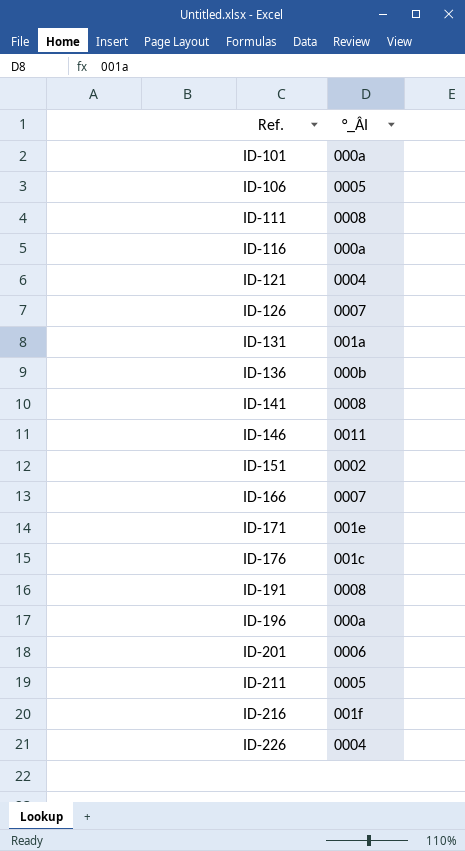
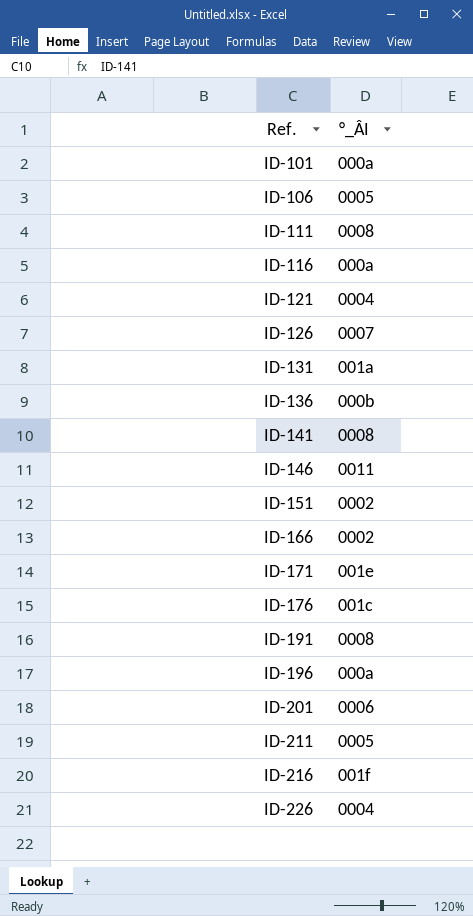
ID-166 | °_ÂI: 0007 -> 0002

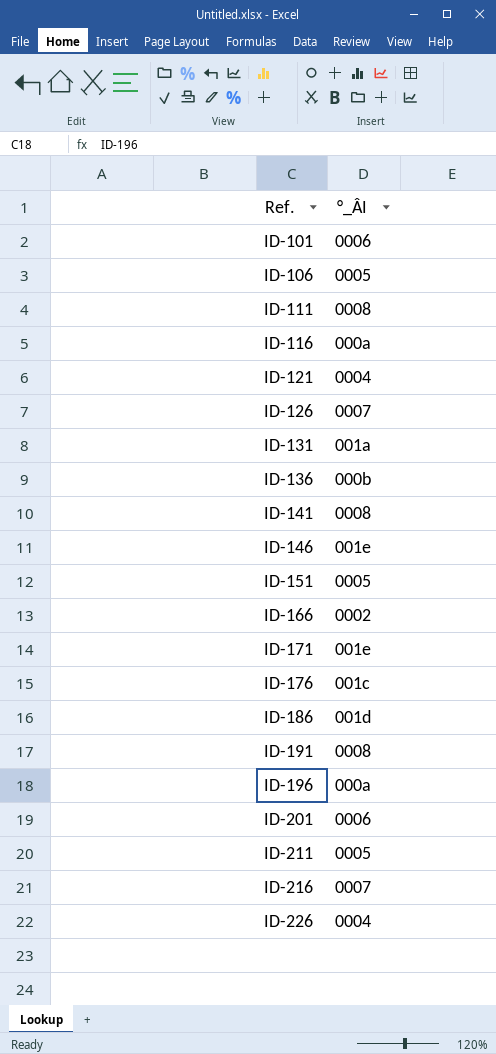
ID-101 | °_ÂI: 000a -> 0006
ID-146 | °_ÂI: 0011 -> 001e
ID-151 | °_ÂI: 0002 -> 0005
row ID-186: none -> 001d
ID-216 | °_ÂI: 001f -> 0007

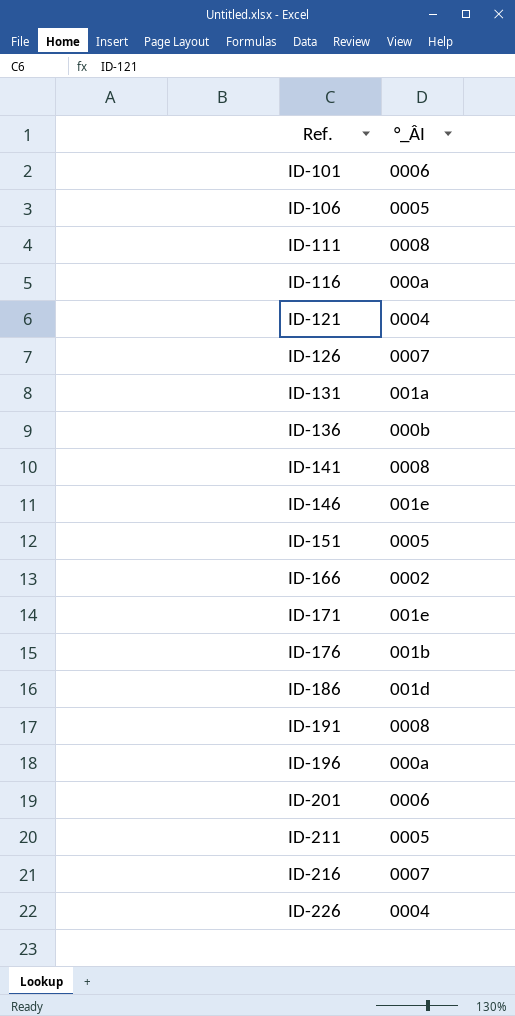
ID-176 | °_ÂI: 001c -> 001b

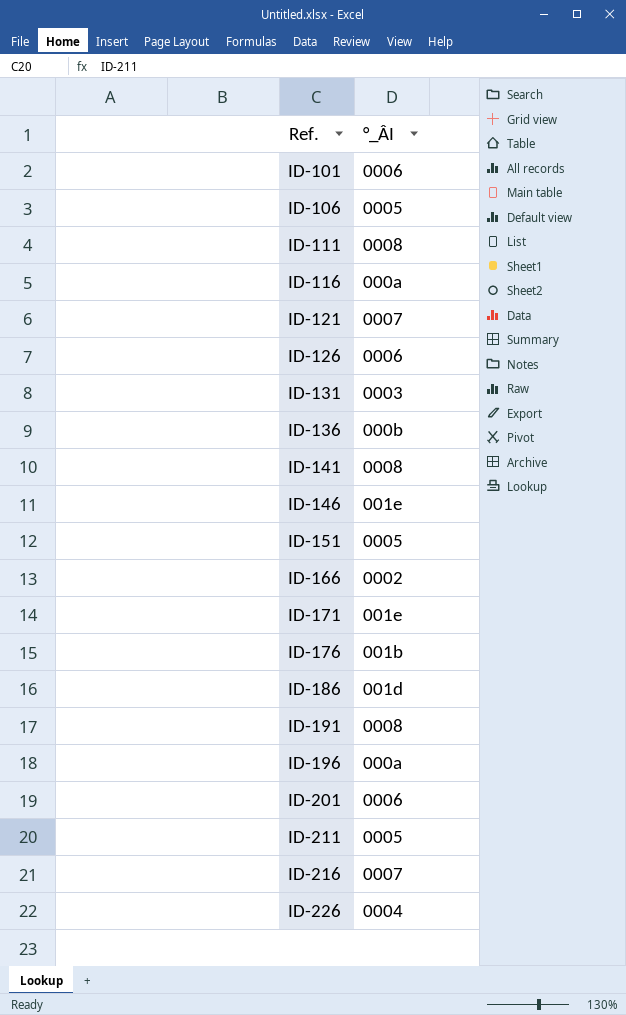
ID-121 | °_ÂI: 0004 -> 0007
ID-126 | °_ÂI: 0007 -> 0006
ID-131 | °_ÂI: 001a -> 0003

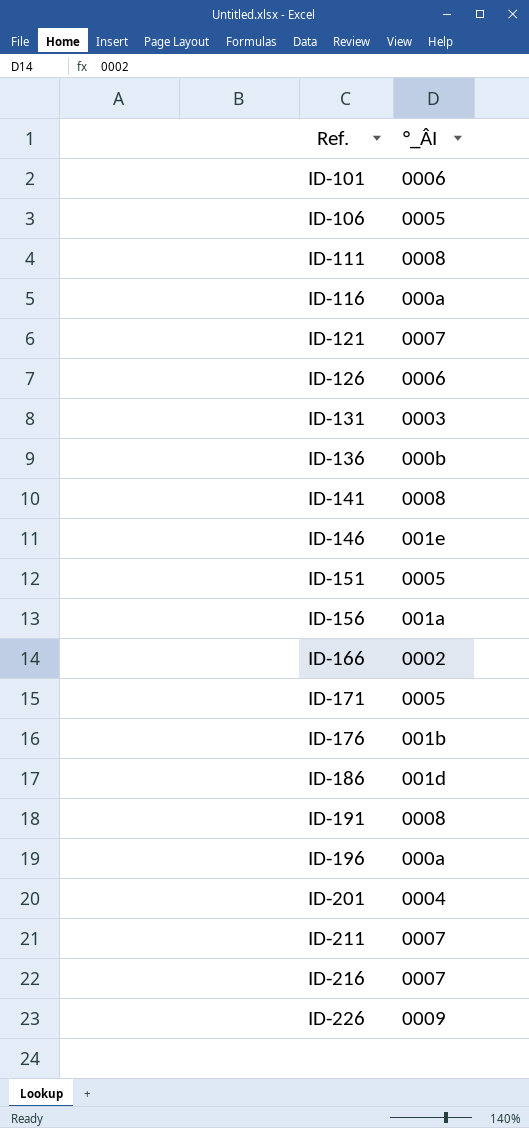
row ID-156: none -> 001a
ID-171 | °_ÂI: 001e -> 0005
ID-201 | °_ÂI: 0006 -> 0004
ID-211 | °_ÂI: 0005 -> 0007
ID-226 | °_ÂI: 0004 -> 0009

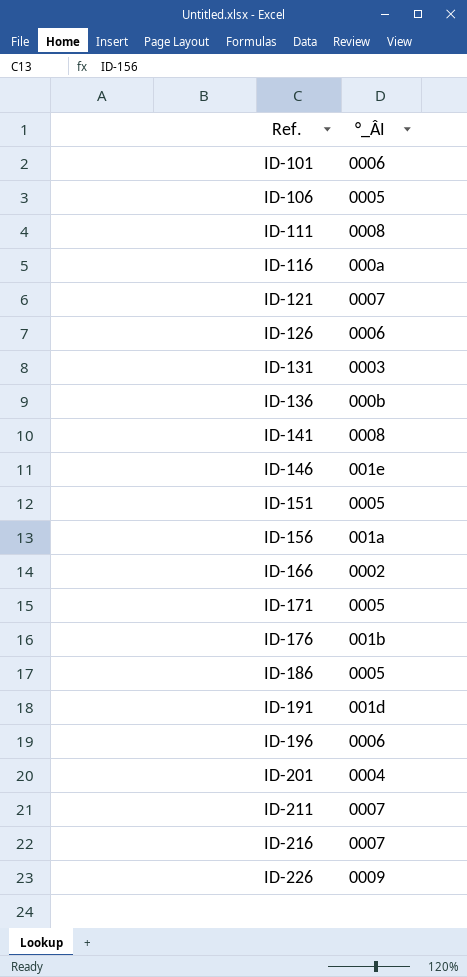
ID-186 | °_ÂI: 001d -> 0005
ID-191 | °_ÂI: 0008 -> 001d
ID-196 | °_ÂI: 000a -> 0006

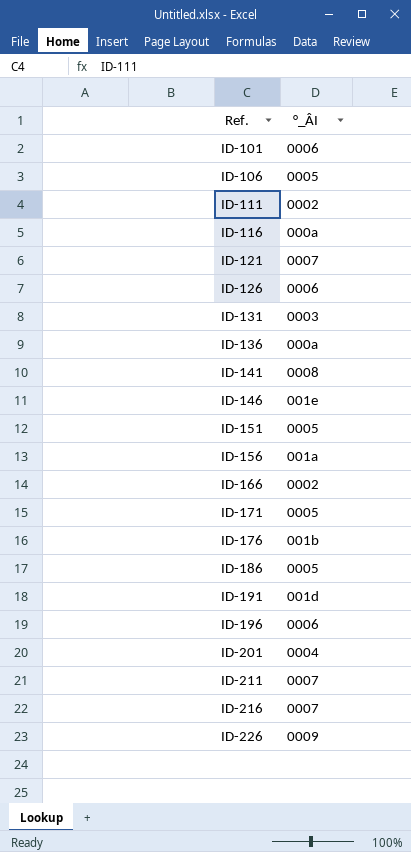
ID-111 | °_ÂI: 0008 -> 0002
ID-136 | °_ÂI: 000b -> 000a

